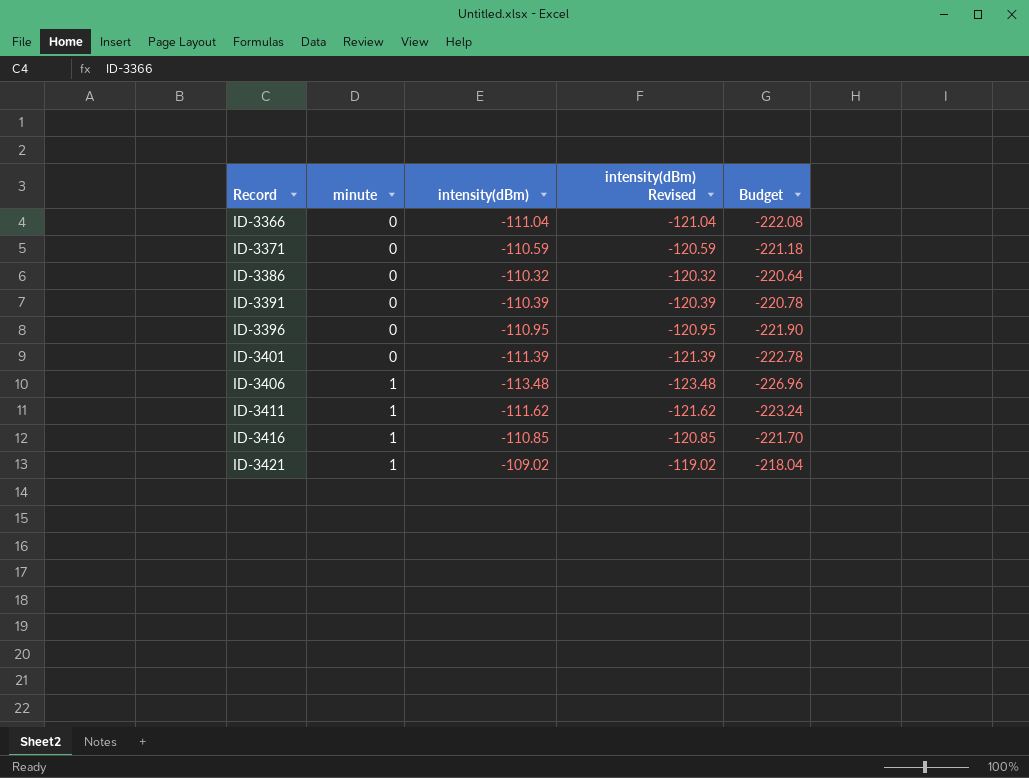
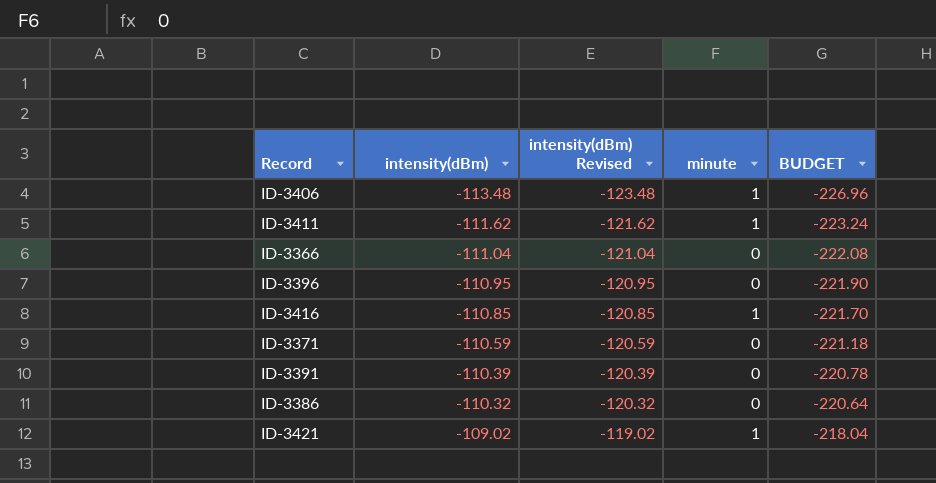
row order: Record ascending -> intensity(dBm) ascending
column minute | position: 2 -> 4
column name: Budget -> BUDGET
row ID-3401: 0 | -111.39 | -121.39 | -222.78 -> none

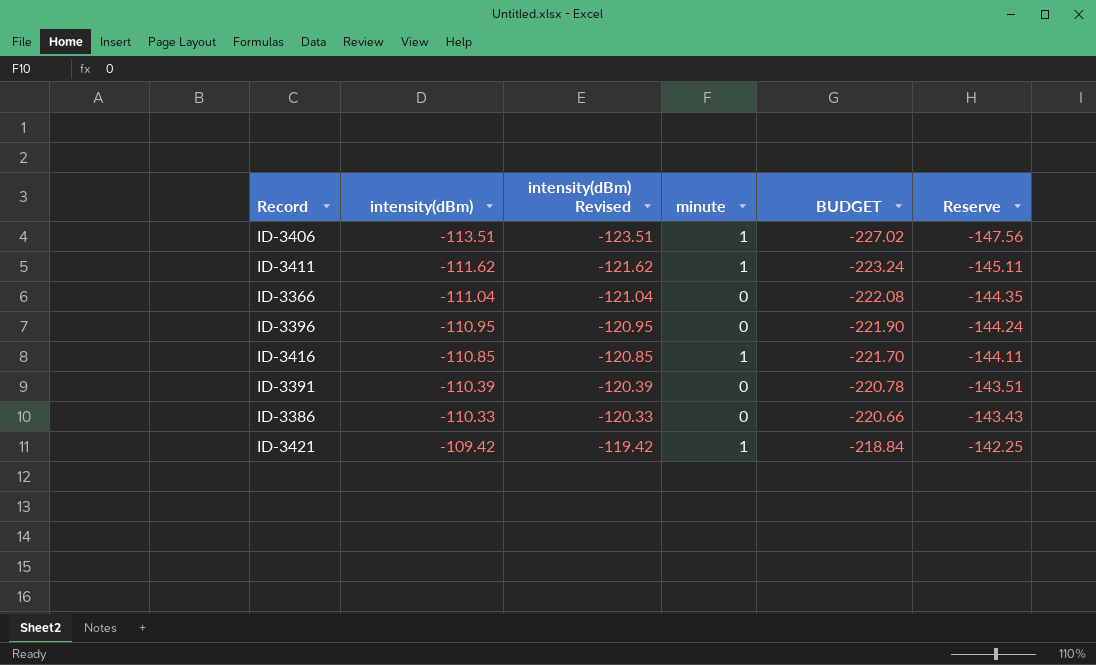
column Reserve | formula: none -> [intensity(dBm)] * 1.3
row ID-3371: -110.59 | -120.59 | 0 | -221.18 -> none
ID-3406 | intensity(dBm): -113.48 -> -113.51
ID-3406 | intensity(dBm) Revised: -123.48 -> -123.51
ID-3406 | BUDGET: -226.96 -> -227.02
ID-3386 | intensity(dBm): -110.32 -> -110.33
ID-3386 | intensity(dBm) Revised: -120.32 -> -120.33
ID-3386 | BUDGET: -220.64 -> -220.66
ID-3421 | intensity(dBm): -109.02 -> -109.42
ID-3421 | intensity(dBm) Revised: -119.02 -> -119.42
ID-3421 | BUDGET: -218.04 -> -218.84

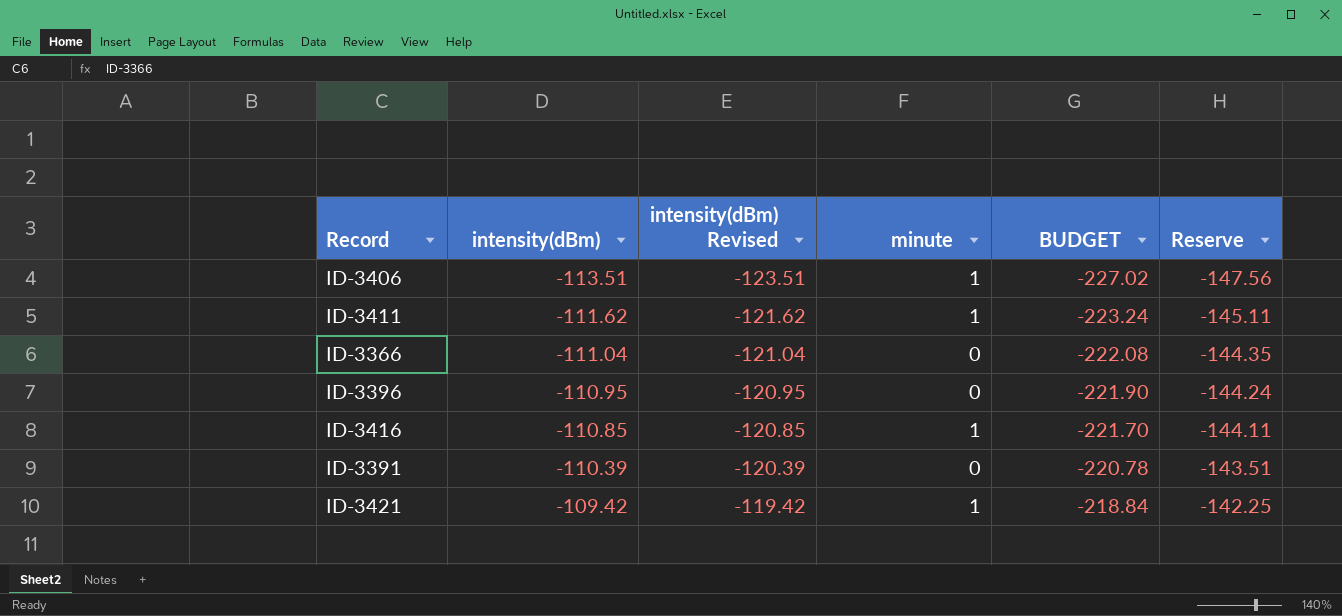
row ID-3386: -110.33 | -120.33 | 0 | -220.66 | -143.43 -> none

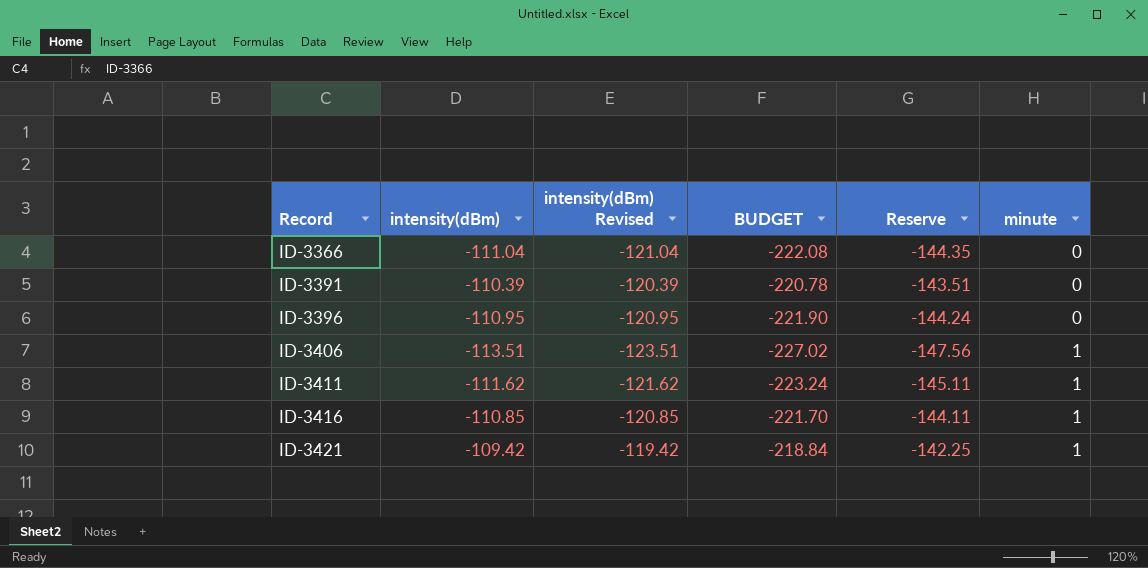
row order: intensity(dBm) ascending -> Record ascending
column minute | position: 4 -> 6

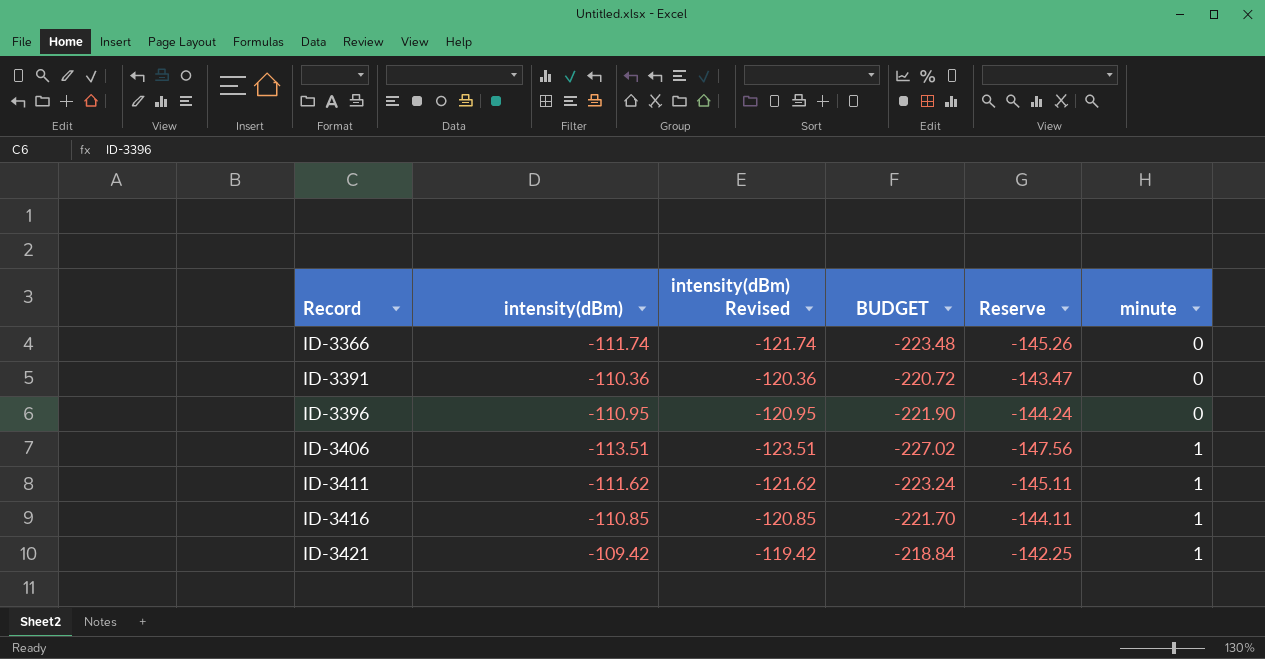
ID-3366 | intensity(dBm): -111.04 -> -111.74
ID-3366 | intensity(dBm) Revised: -121.04 -> -121.74
ID-3366 | BUDGET: -222.08 -> -223.48
ID-3366 | Reserve: -144.35 -> -145.26
ID-3391 | intensity(dBm): -110.39 -> -110.36
ID-3391 | intensity(dBm) Revised: -120.39 -> -120.36
ID-3391 | BUDGET: -220.78 -> -220.72
ID-3391 | Reserve: -143.51 -> -143.47

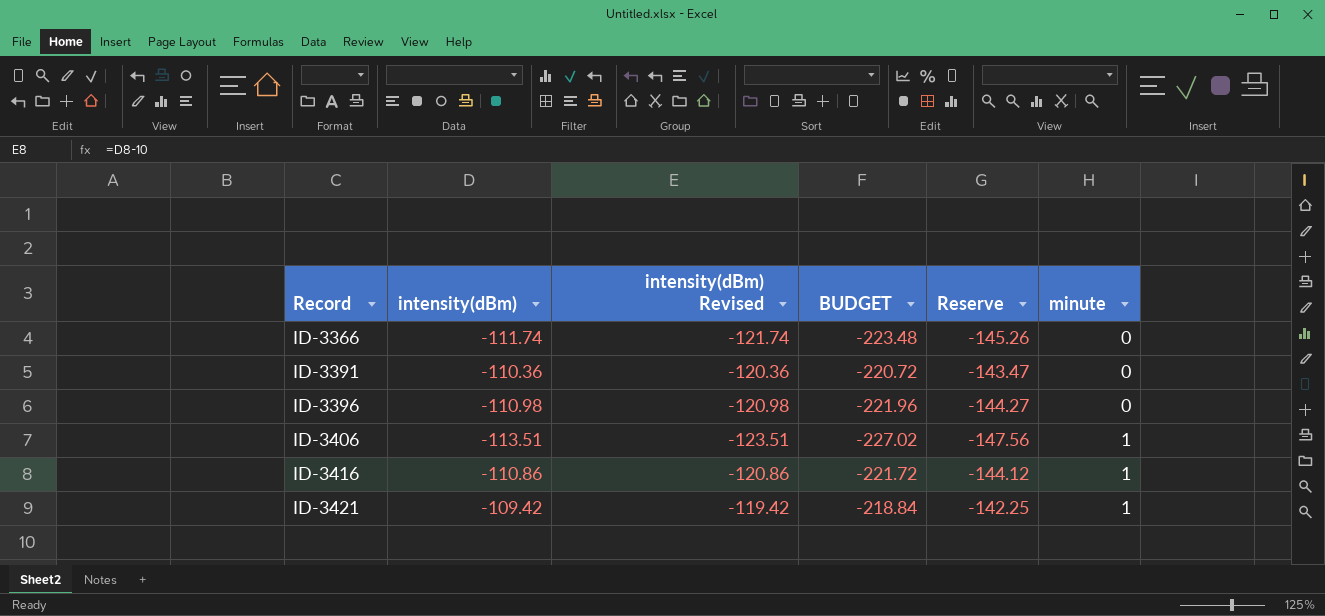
row ID-3411: -111.62 | -121.62 | -223.24 | -145.11 | 1 -> none
ID-3396 | intensity(dBm): -110.95 -> -110.98
ID-3396 | intensity(dBm) Revised: -120.95 -> -120.98
ID-3396 | BUDGET: -221.90 -> -221.96
ID-3396 | Reserve: -144.24 -> -144.27
ID-3416 | intensity(dBm): -110.85 -> -110.86
ID-3416 | intensity(dBm) Revised: -120.85 -> -120.86
ID-3416 | BUDGET: -221.70 -> -221.72
ID-3416 | Reserve: -144.11 -> -144.12

